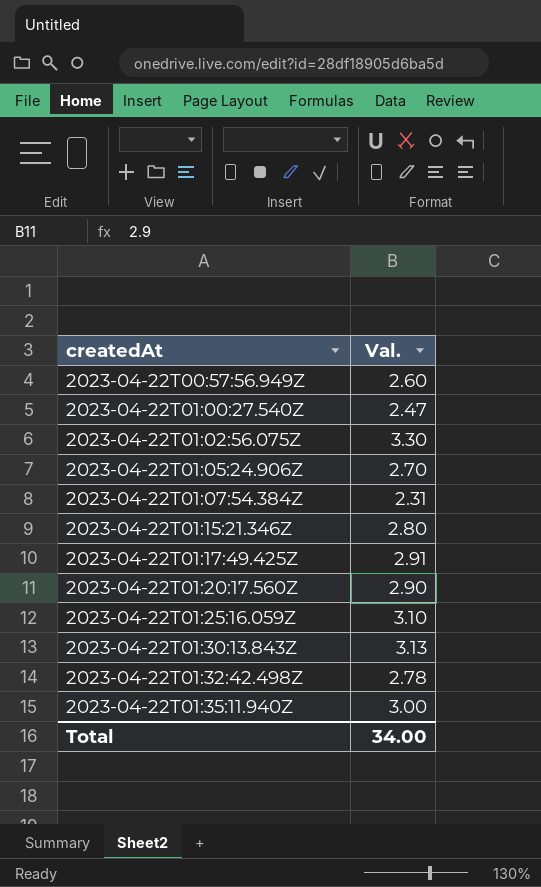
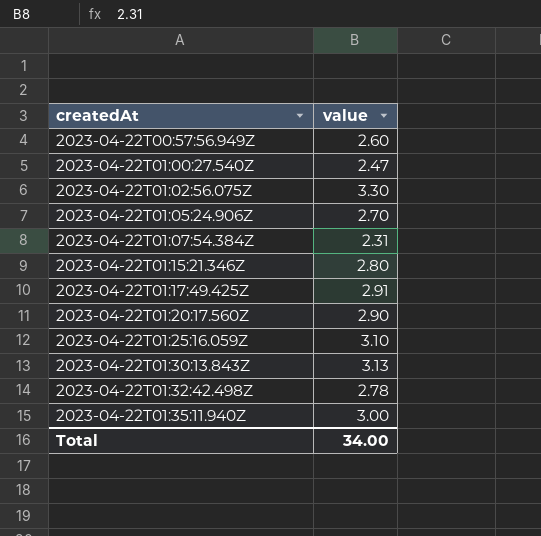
column name: Val. -> value

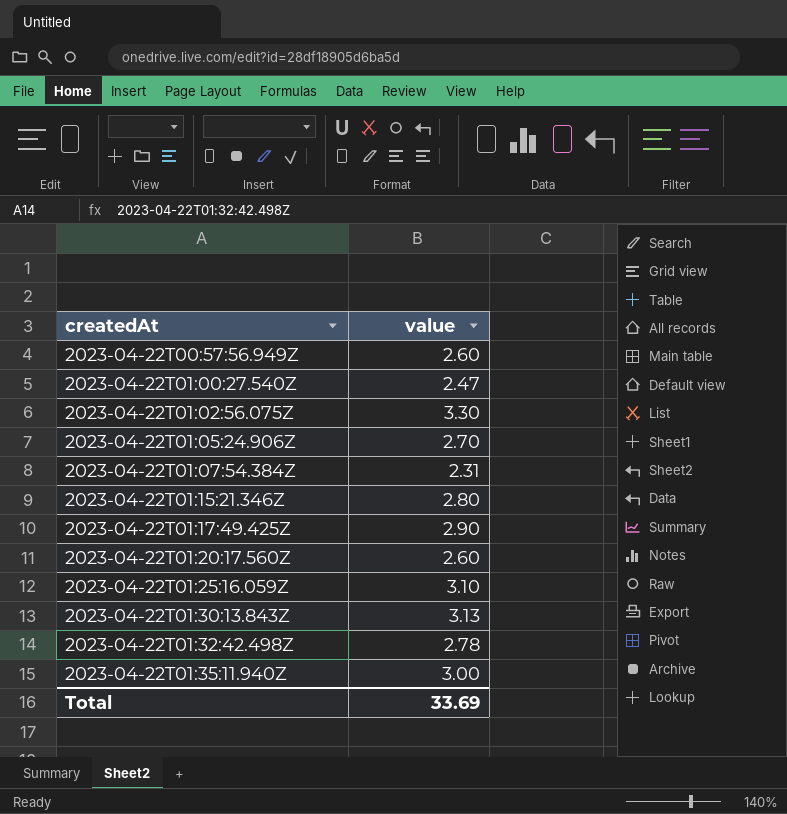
2023-04-22T01:17:49.425Z | value: 2.91 -> 2.90
2023-04-22T01:20:17.560Z | value: 2.90 -> 2.60
Total | value: 34.00 -> 33.69

